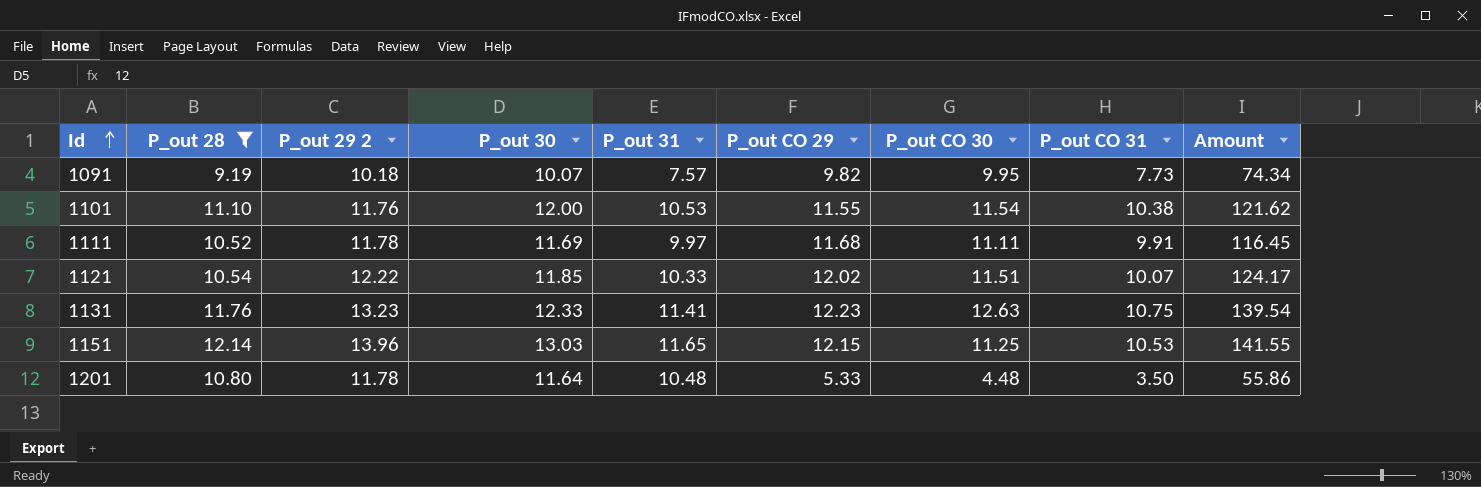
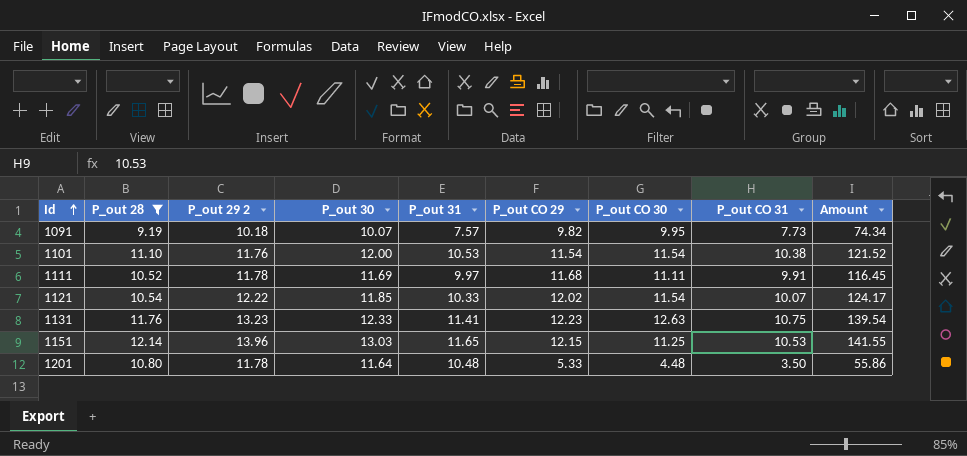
1101 | P_out CO 29: 11.55 -> 11.54
1101 | Amount: 121.62 -> 121.52
1121 | P_out CO 30: 11.51 -> 11.54

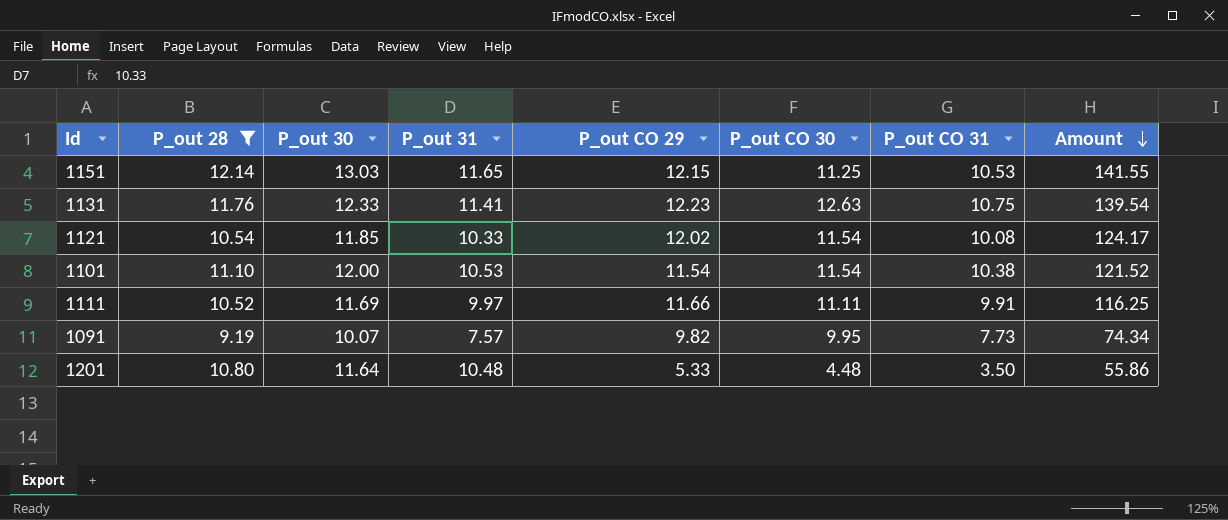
row order: Id ascending -> Amount descending
column P_out 29 2 | position: 3 -> none
1121 | P_out CO 31: 10.07 -> 10.08
1111 | P_out CO 29: 11.68 -> 11.66
1111 | Amount: 116.45 -> 116.25

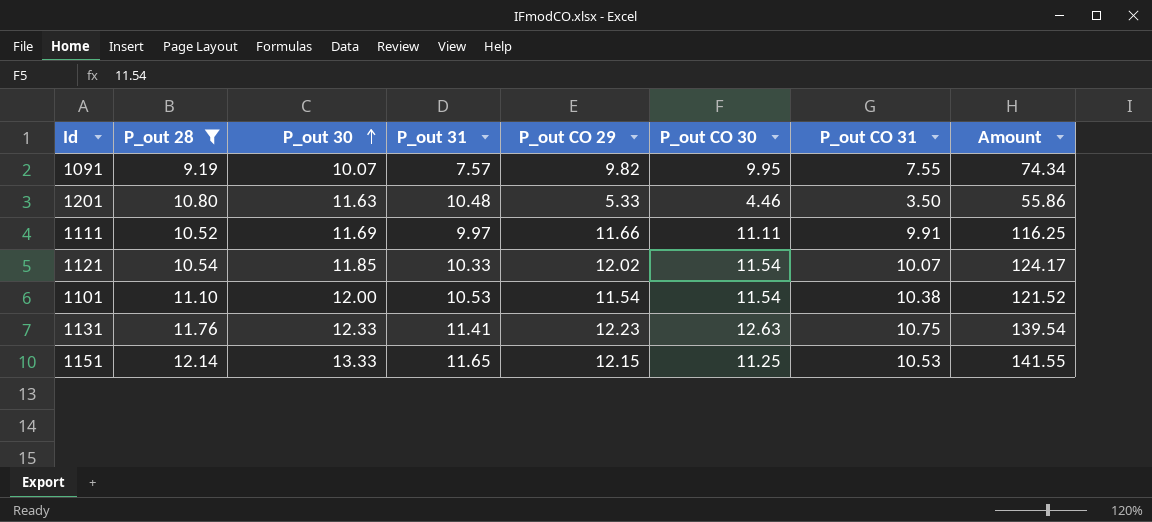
row order: Amount descending -> P_out 30 ascending
1091 | P_out CO 31: 7.73 -> 7.55
1201 | P_out 30: 11.64 -> 11.63
1201 | P_out CO 30: 4.48 -> 4.46
1121 | P_out CO 31: 10.08 -> 10.07
1151 | P_out 30: 13.03 -> 13.33

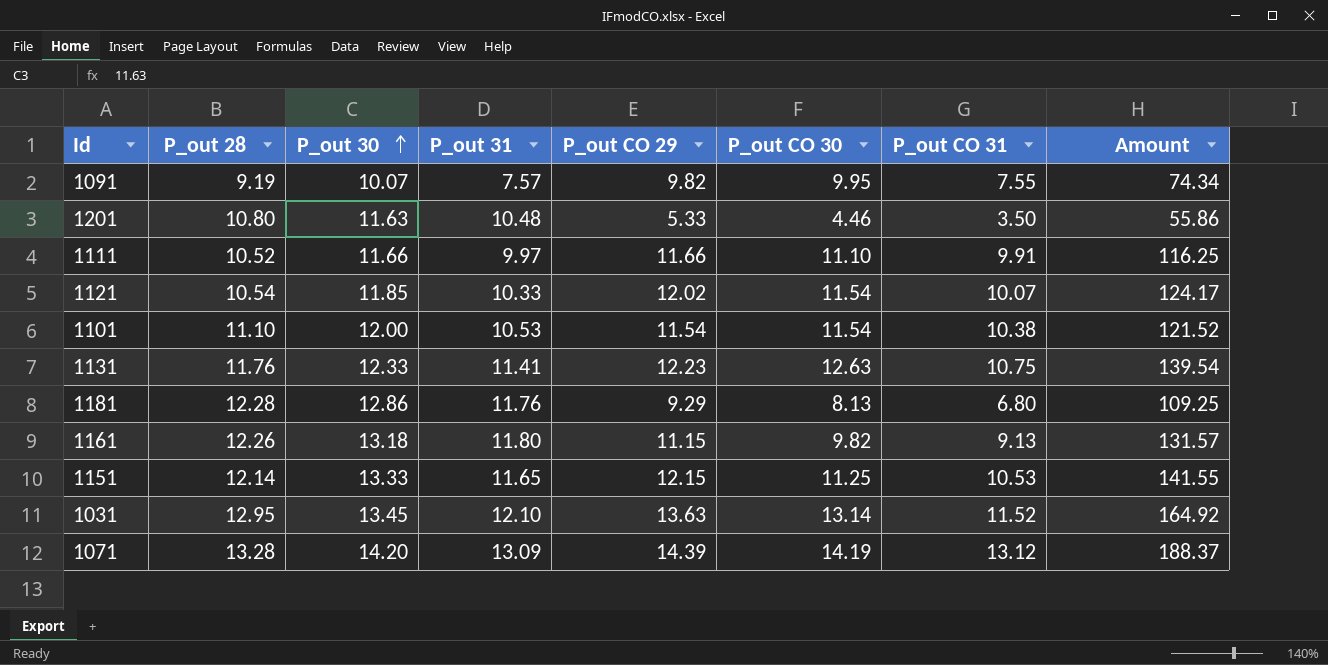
filter: P_out 28 <= 12.14 -> none
1111 | P_out 30: 11.69 -> 11.66
1111 | P_out CO 30: 11.11 -> 11.10

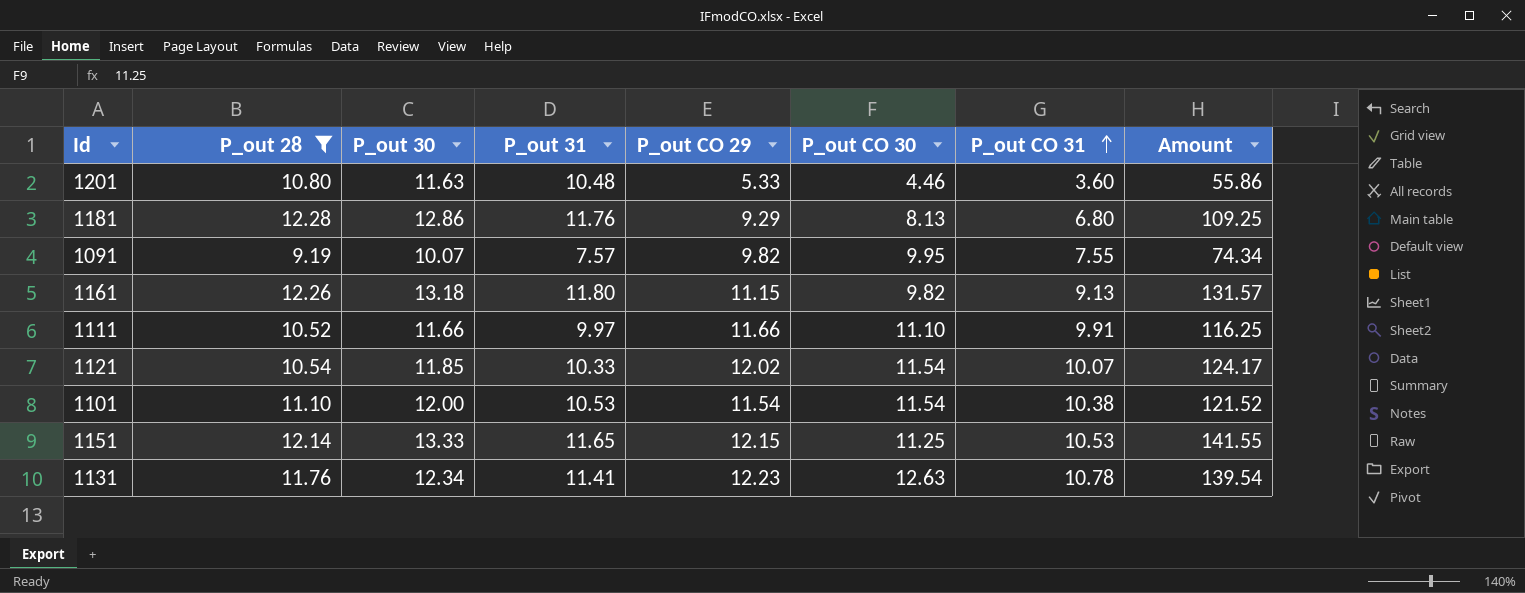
filter: none -> P_out 28 <= 12.28
row order: P_out 30 ascending -> P_out CO 31 ascending
1201 | P_out CO 31: 3.50 -> 3.60
1131 | P_out 30: 12.33 -> 12.34
1131 | P_out CO 31: 10.75 -> 10.78

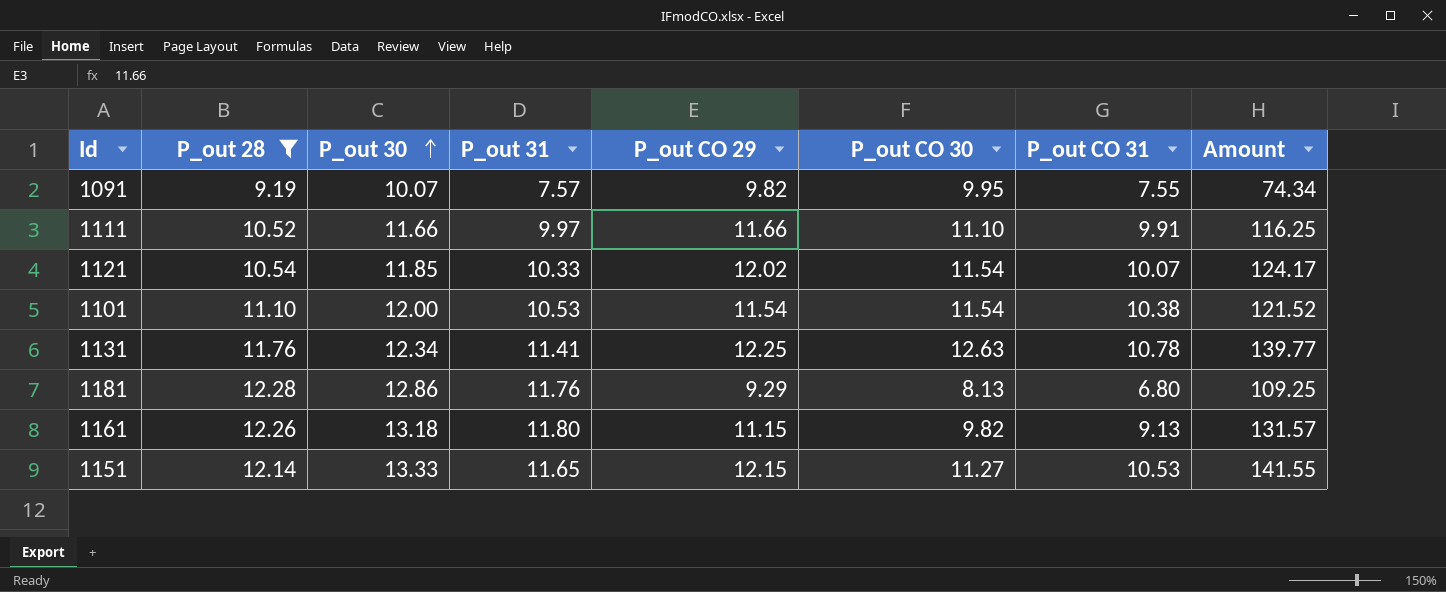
row order: P_out CO 31 ascending -> P_out 30 ascending
row 1201: 10.80 | 11.63 | 10.48 | 5.33 | 4.46 | 3.60 | 55.86 -> none
1131 | P_out CO 29: 12.23 -> 12.25
1131 | Amount: 139.54 -> 139.77
1151 | P_out CO 30: 11.25 -> 11.27

